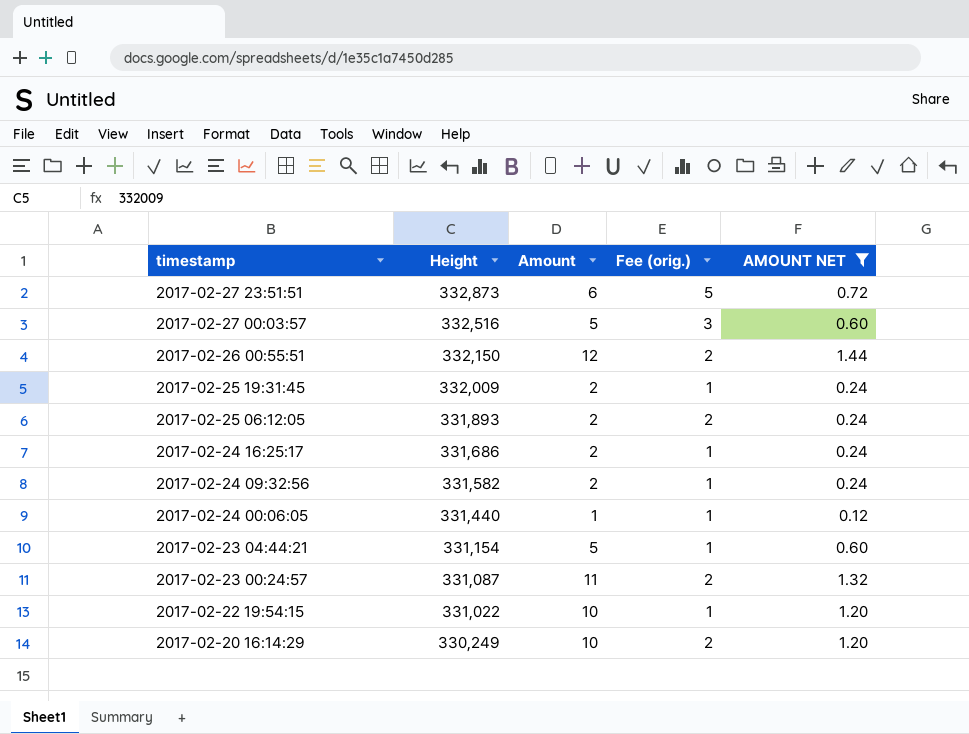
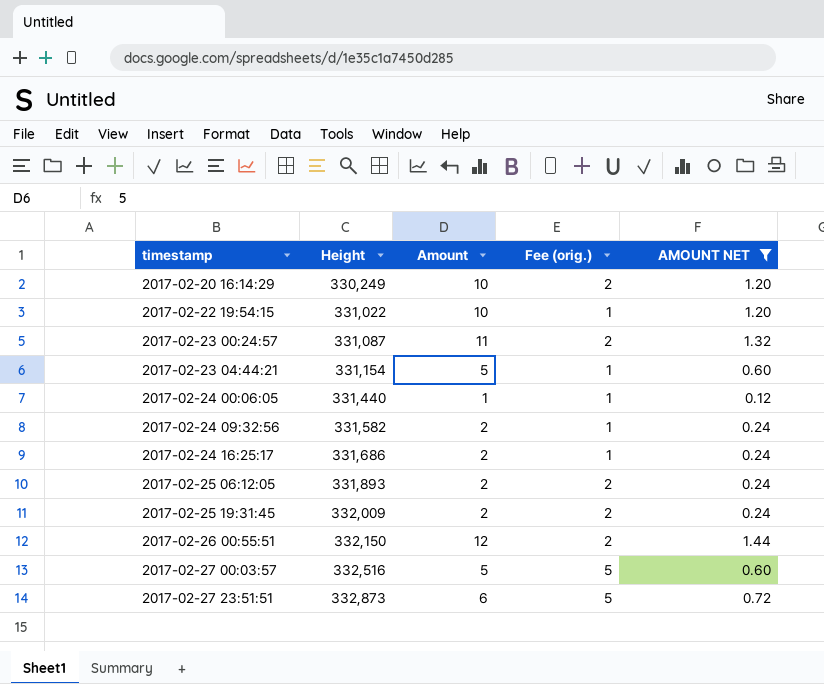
row order: timestamp descending -> timestamp ascending
2017-02-25 19:31:45 | Fee (orig.): 1 -> 2
2017-02-27 00:03:57 | Fee (orig.): 3 -> 5

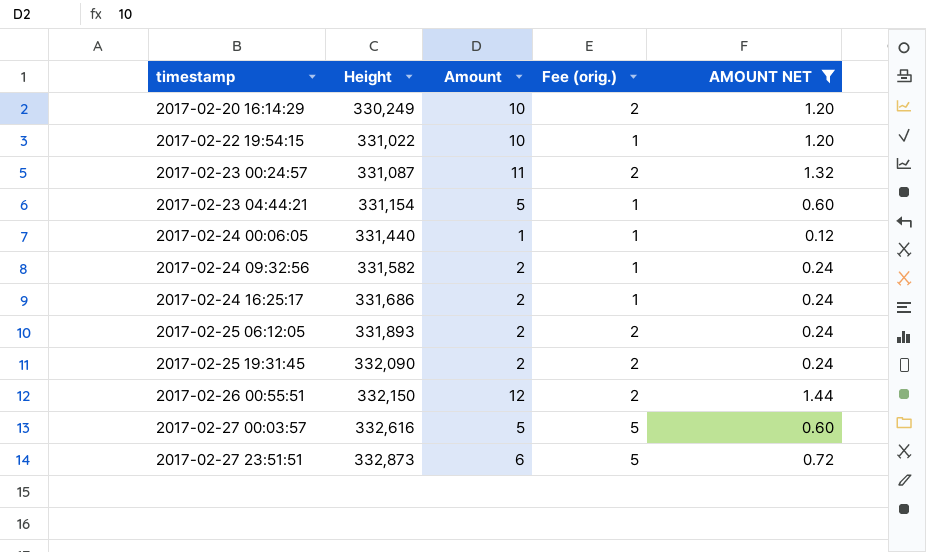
2017-02-25 19:31:45 | Height: 332,009 -> 332,090
2017-02-27 00:03:57 | Height: 332,516 -> 332,616

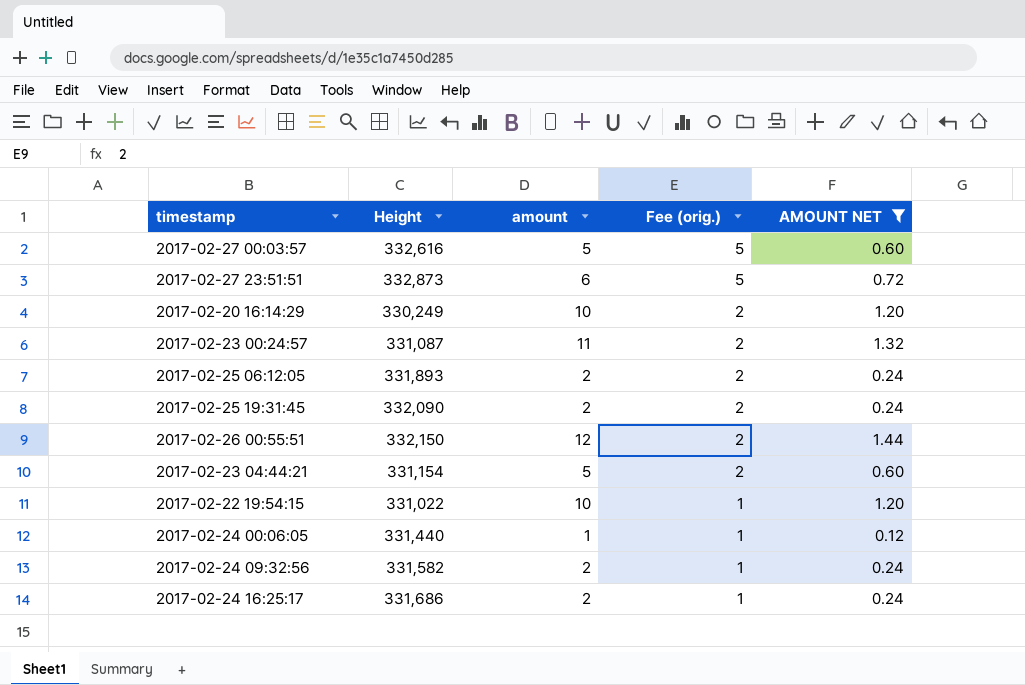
row order: timestamp ascending -> Fee (orig.) descending
column name: Amount -> amount
2017-02-23 04:44:21 | Fee (orig.): 1 -> 2

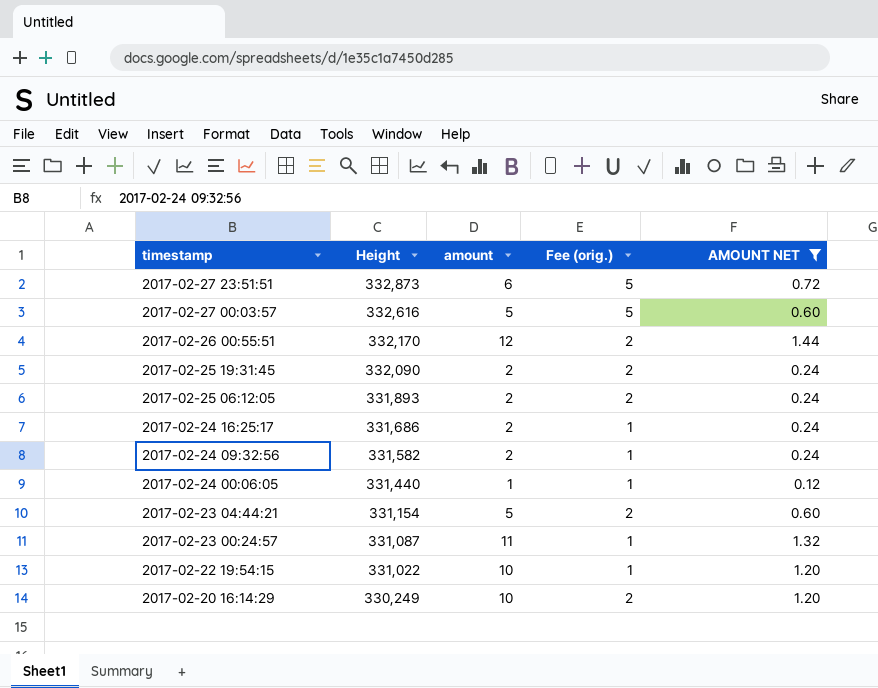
row order: Fee (orig.) descending -> timestamp descending
2017-02-26 00:55:51 | Height: 332,150 -> 332,170
2017-02-23 00:24:57 | Fee (orig.): 2 -> 1

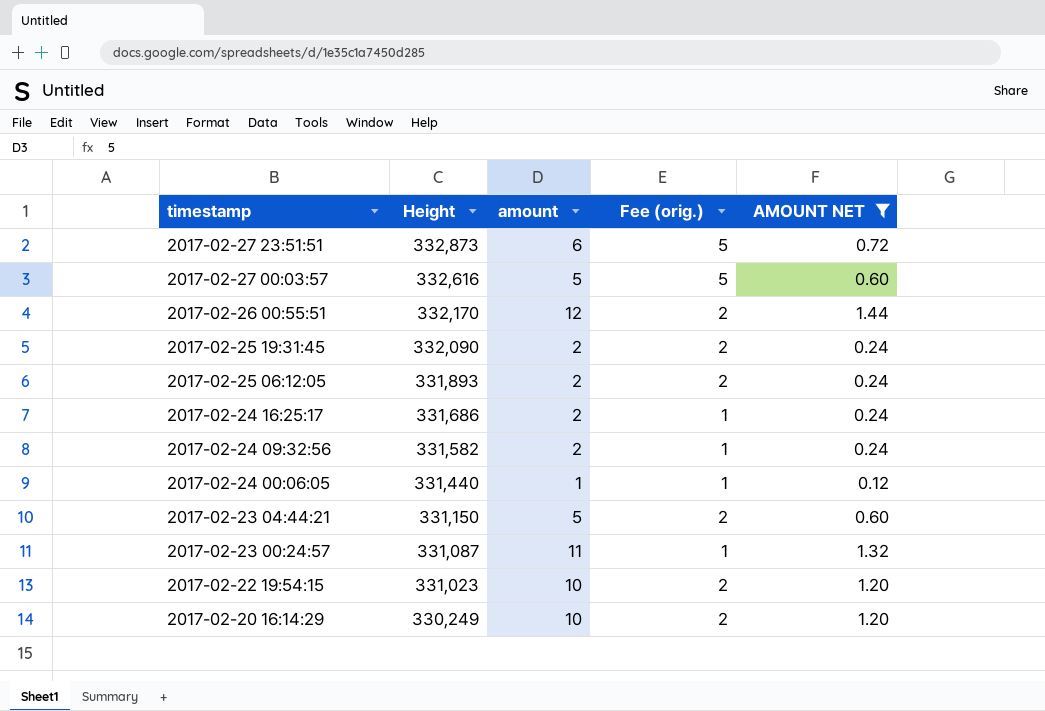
2017-02-23 04:44:21 | Height: 331,154 -> 331,150
2017-02-22 19:54:15 | Height: 331,022 -> 331,023
2017-02-22 19:54:15 | Fee (orig.): 1 -> 2

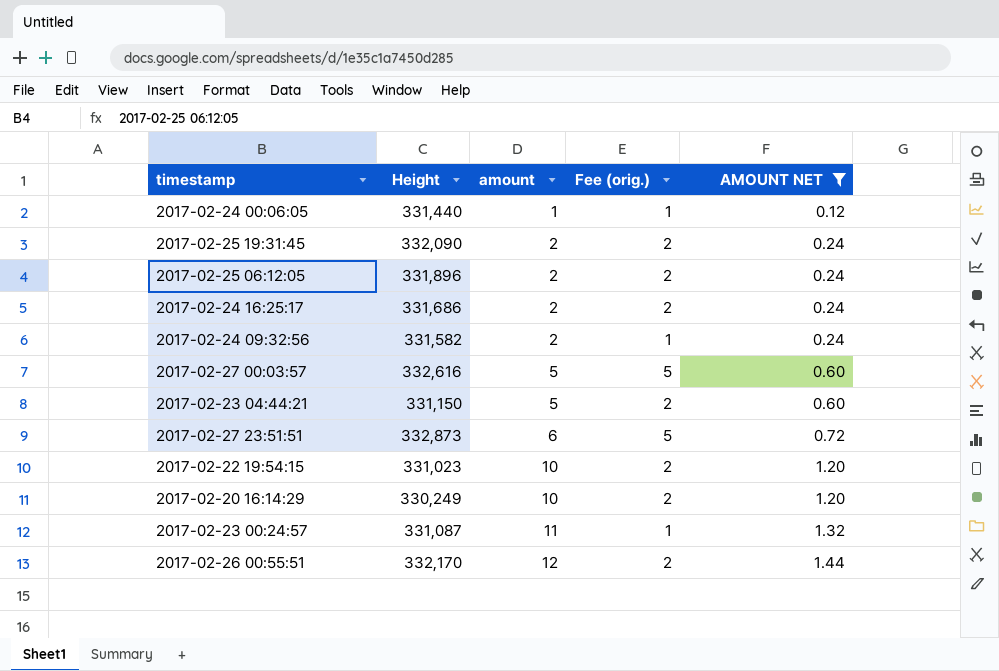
row order: timestamp descending -> amount ascending
2017-02-25 06:12:05 | Height: 331,893 -> 331,896
2017-02-24 16:25:17 | Fee (orig.): 1 -> 2

